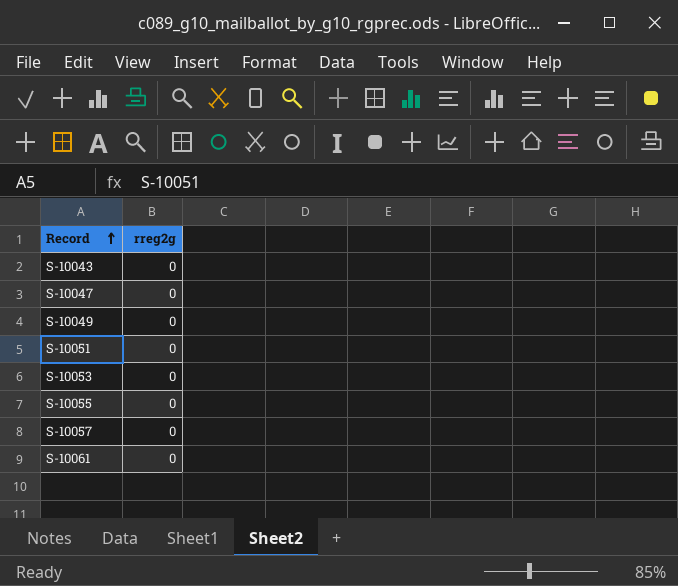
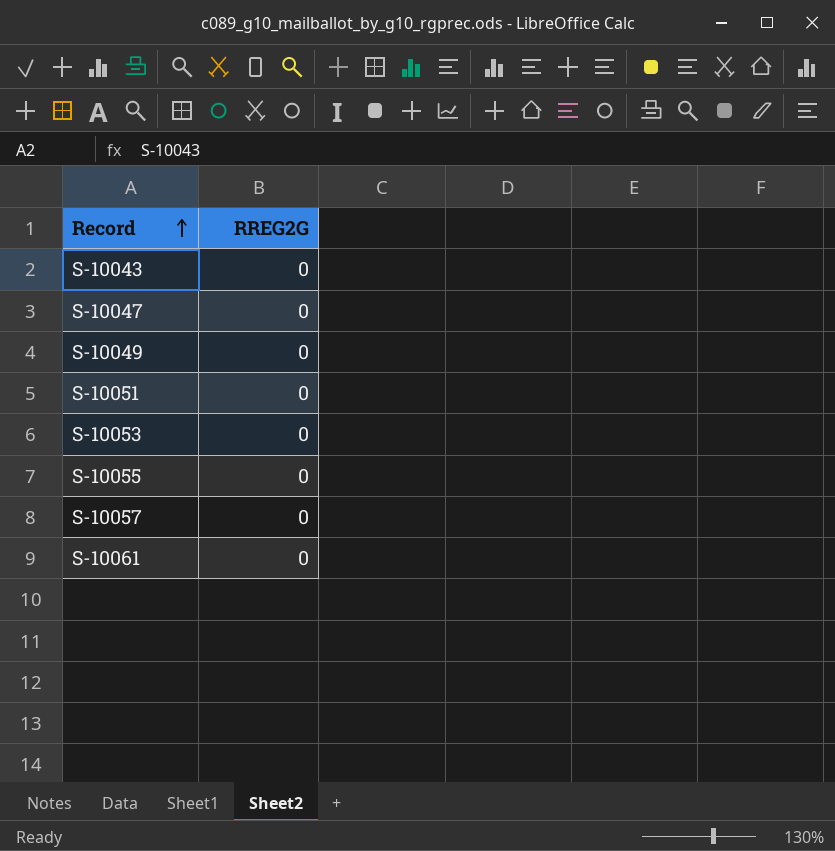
column name: rreg2g -> RREG2G

